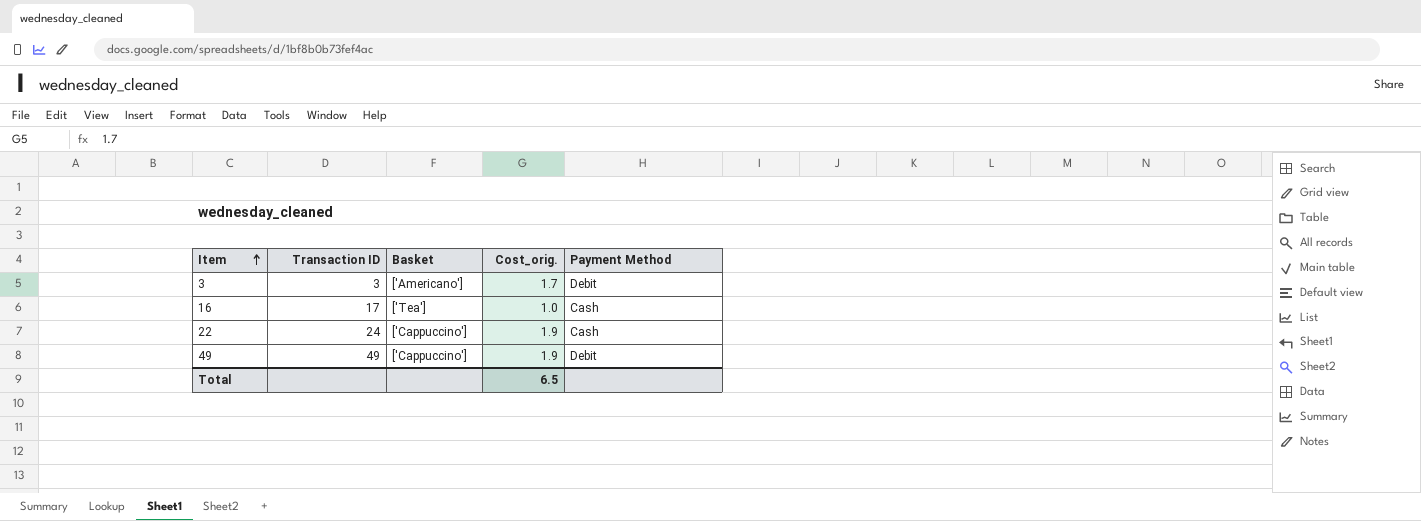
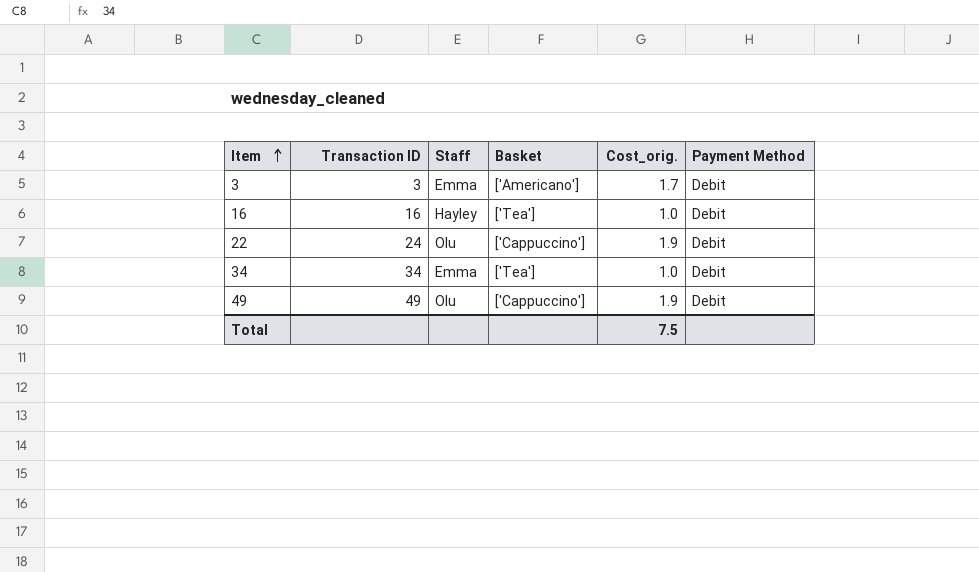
column Staff | position: none -> 3
16 | Transaction ID: 17 -> 16
16 | Payment Method: Cash -> Debit
22 | Payment Method: Cash -> Debit
row 34: none -> 34 | Emma | ['Tea'] | 1.0 | Debit
Total | Cost_orig.: 6.5 -> 7.5

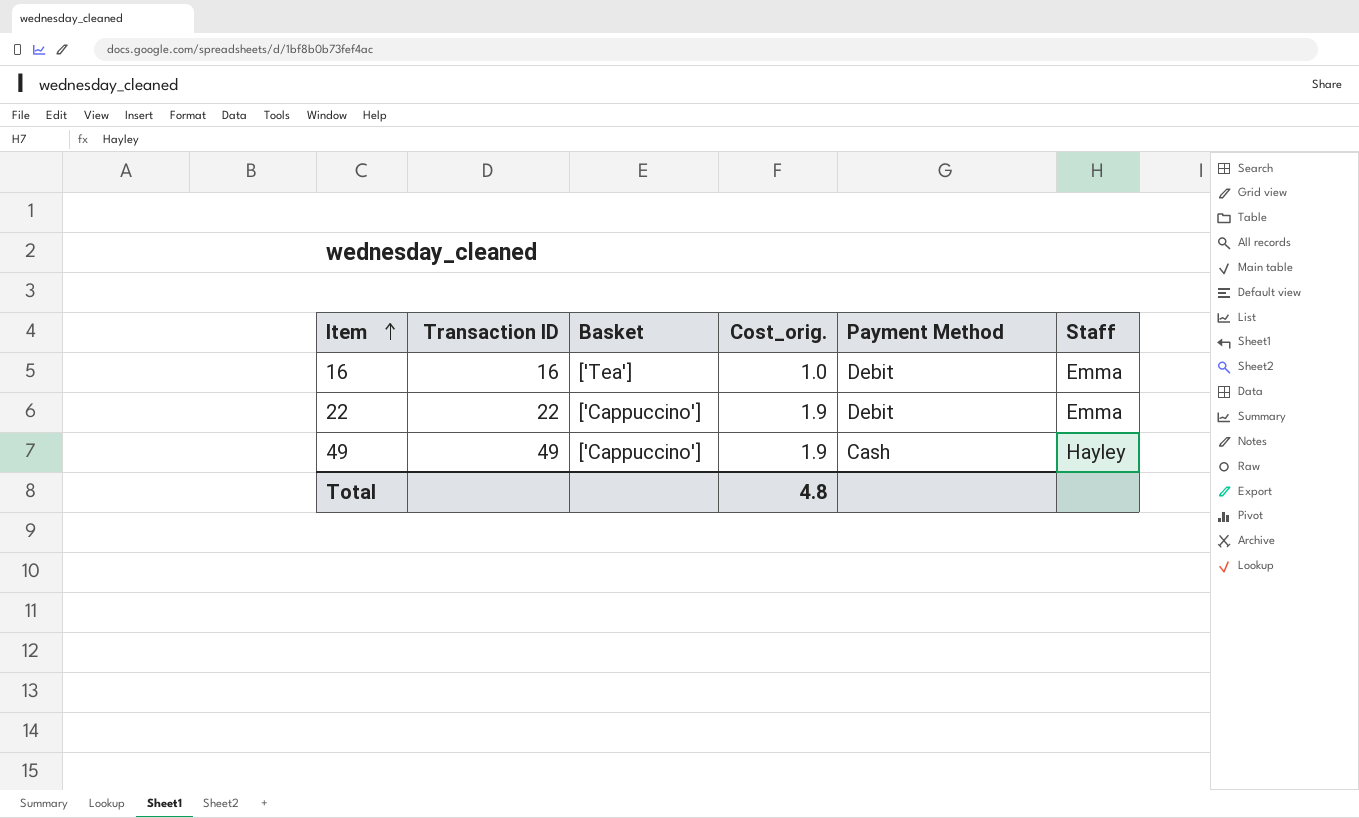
column Staff | position: 3 -> 6
row 3: 3 | Emma | ['Americano'] | 1.7 | Debit -> none
row 34: 34 | Emma | ['Tea'] | 1.0 | Debit -> none
16 | Staff: Hayley -> Emma
22 | Transaction ID: 24 -> 22
22 | Staff: Olu -> Emma
49 | Payment Method: Debit -> Cash
49 | Staff: Olu -> Hayley
Total | Cost_orig.: 7.5 -> 4.8

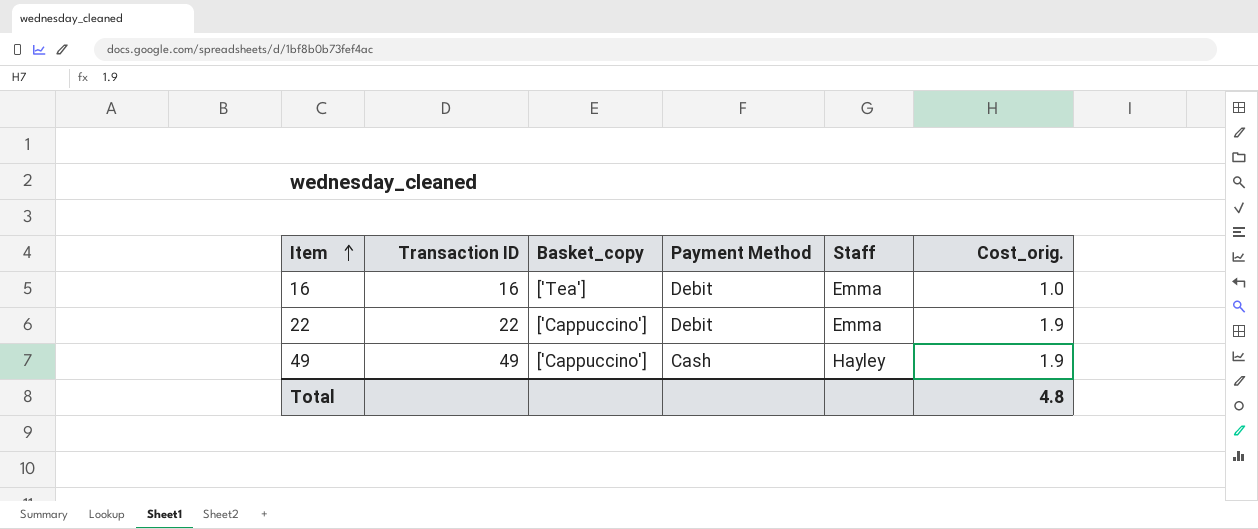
column name: Basket -> Basket_copy
column Cost_orig. | position: 4 -> 6

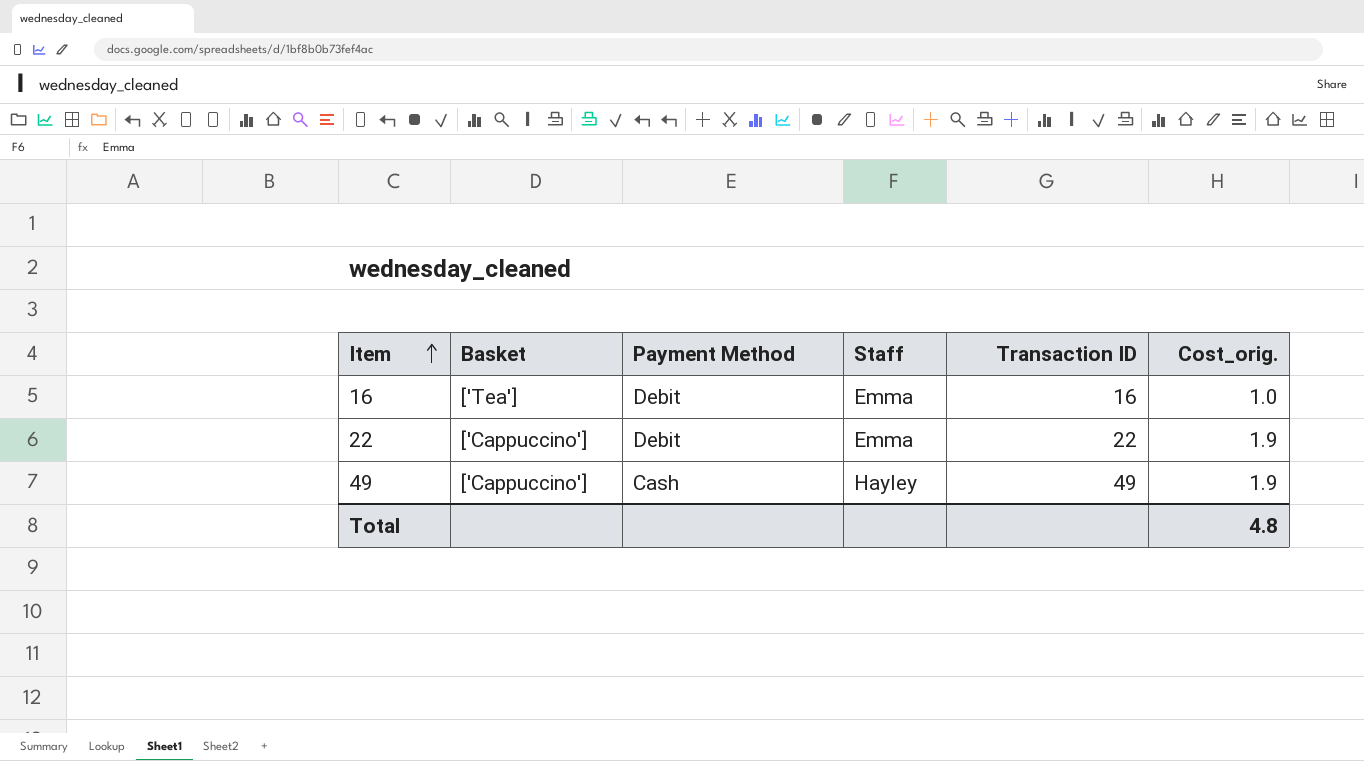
column name: Basket_copy -> Basket
column Transaction ID | position: 2 -> 5

